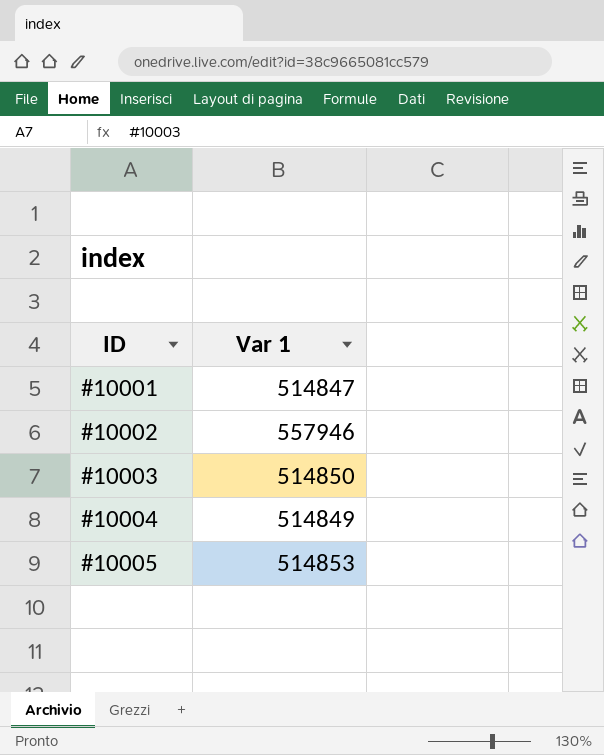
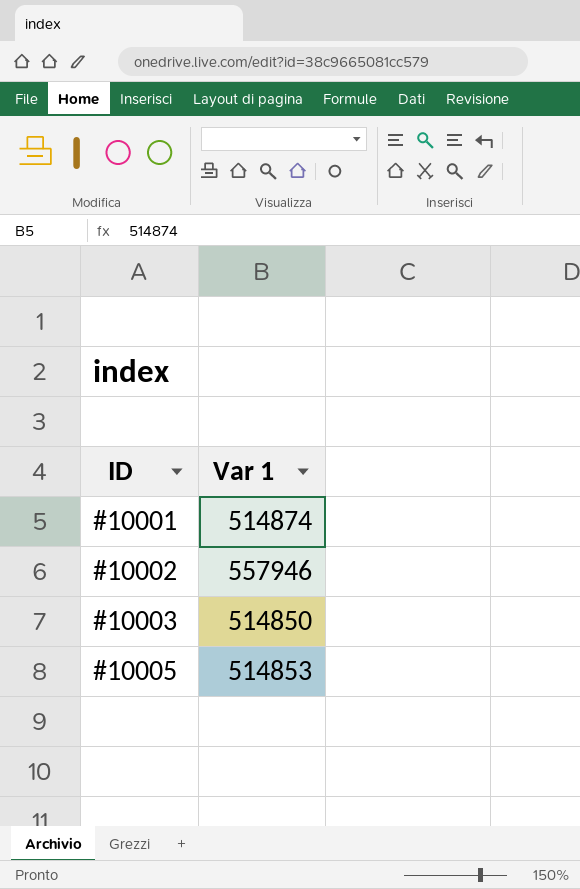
row #10004: 514849 -> none
#10001 | Var 1: 514847 -> 514874

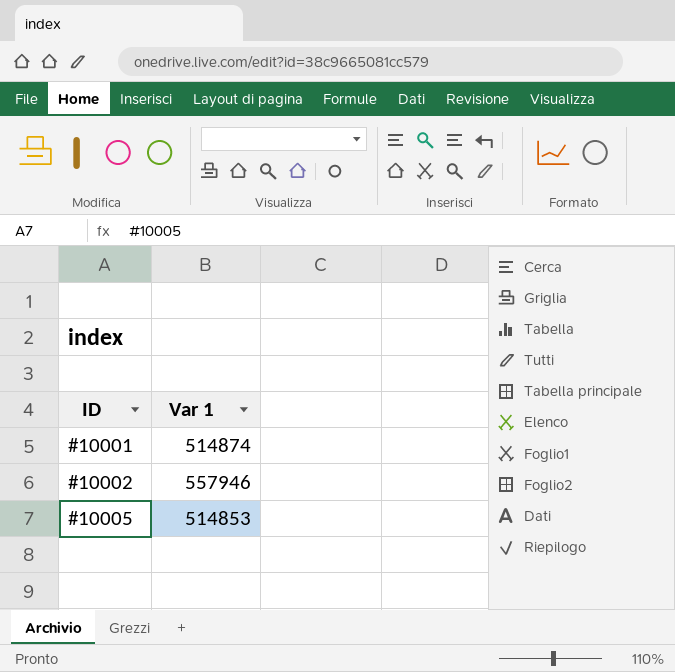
row #10003: 514850 -> none

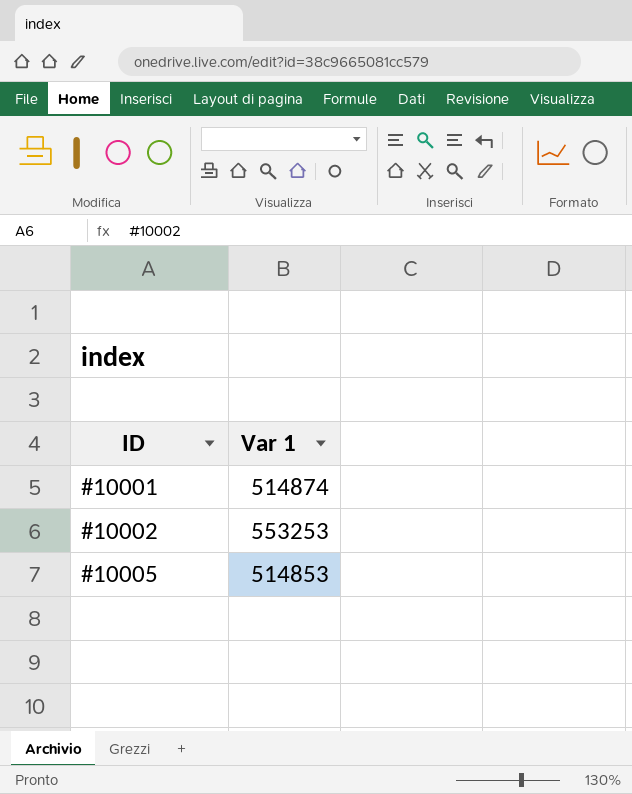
#10002 | Var 1: 557946 -> 553253

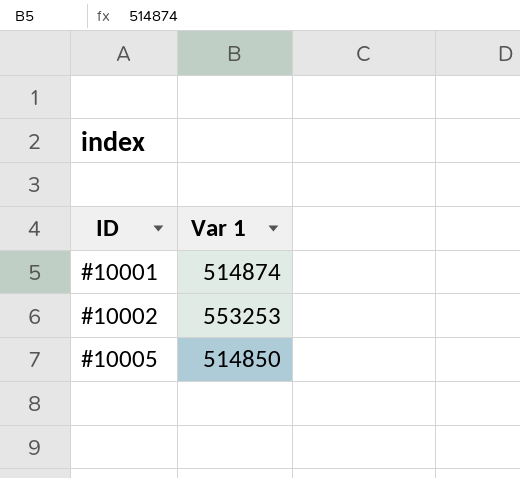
#10005 | Var 1: 514853 -> 514850

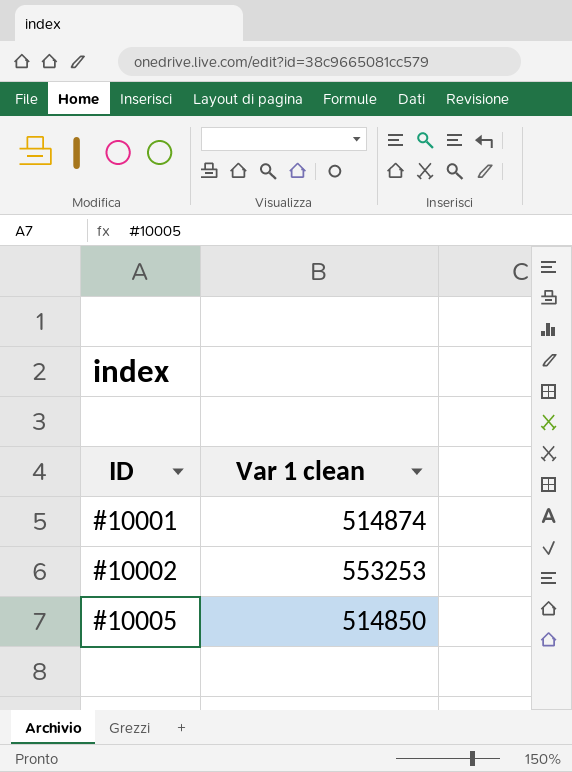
column name: Var 1 -> Var 1 clean

